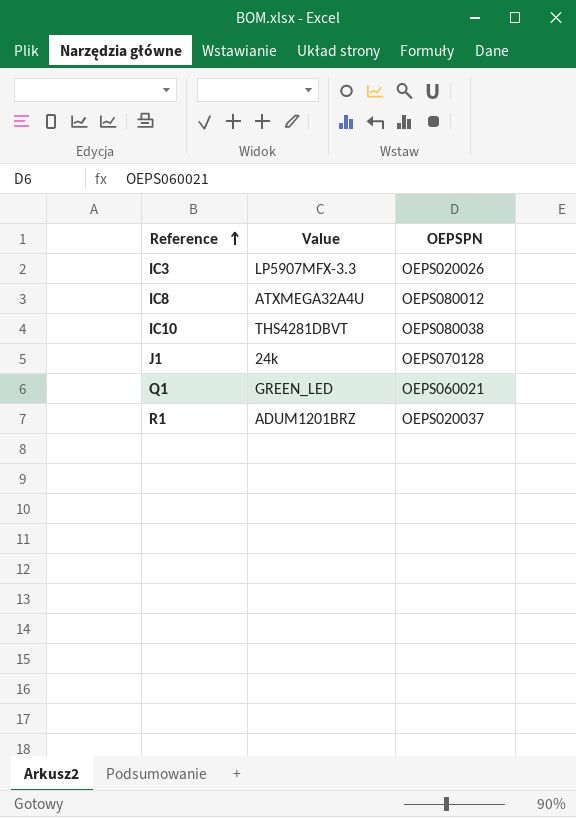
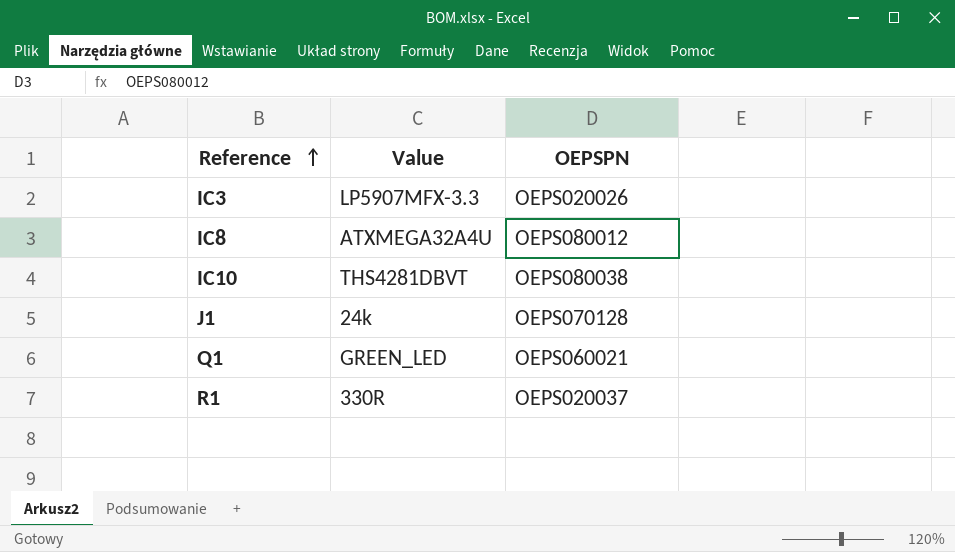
R1 | Value: ADUM1201BRZ -> 330R

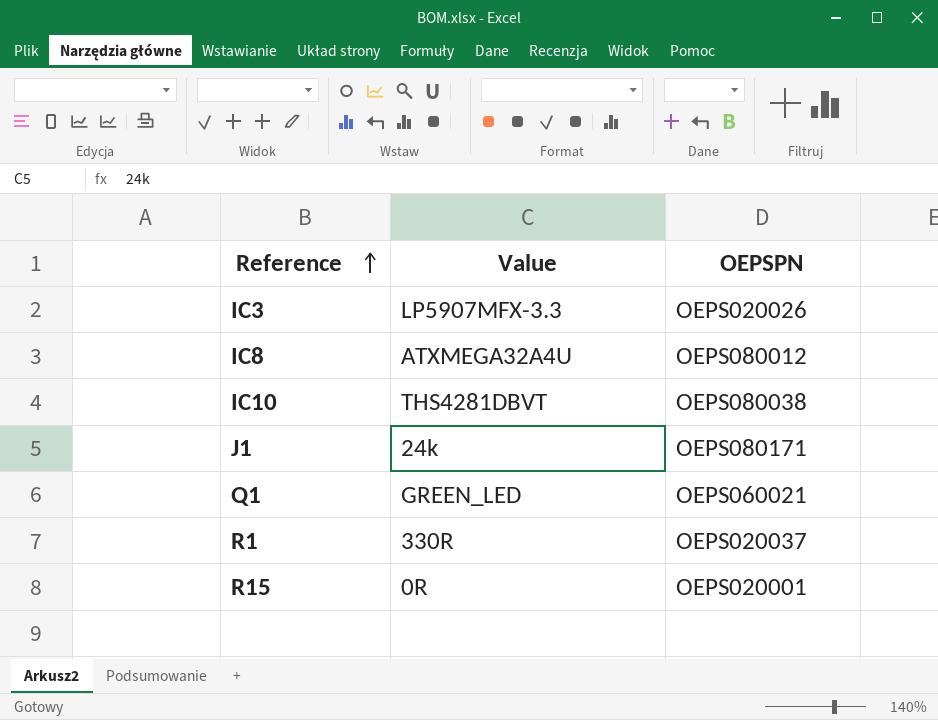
J1 | OEPSPN: OEPS070128 -> OEPS080171
row R15: none -> 0R | OEPS020001

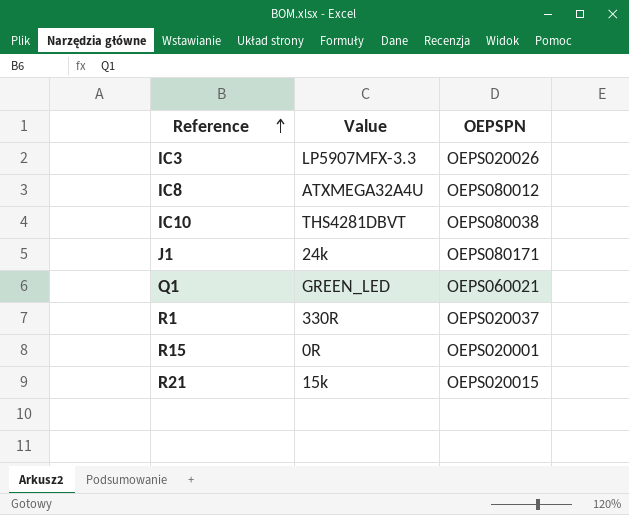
row R21: none -> 15k | OEPS020015

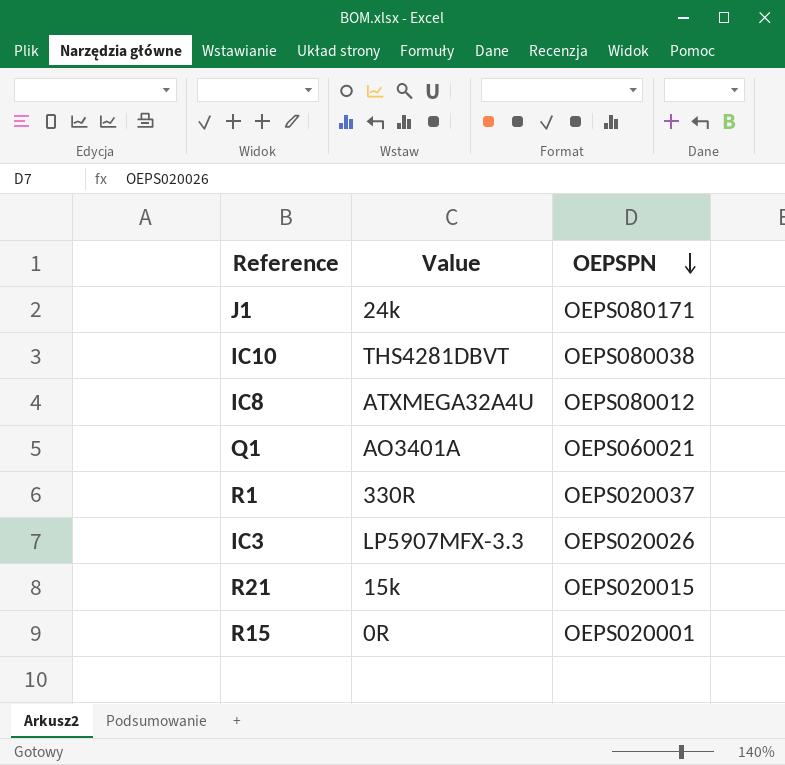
row order: Reference ascending -> OEPSPN descending
Q1 | Value: GREEN_LED -> AO3401A

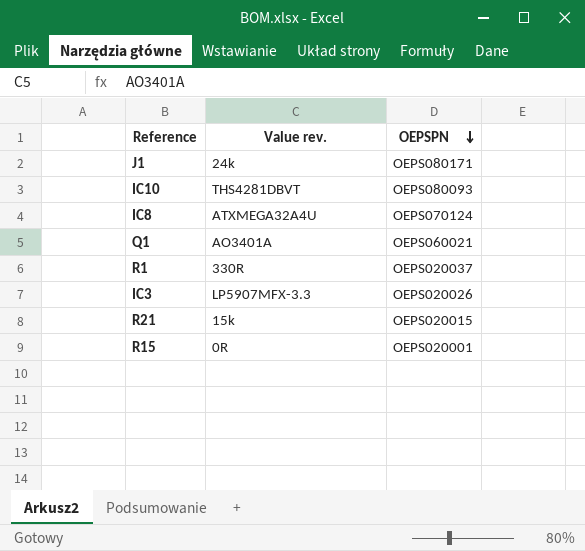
column name: Value -> Value rev.
IC10 | OEPSPN: OEPS080038 -> OEPS080093
IC8 | OEPSPN: OEPS080012 -> OEPS070124

